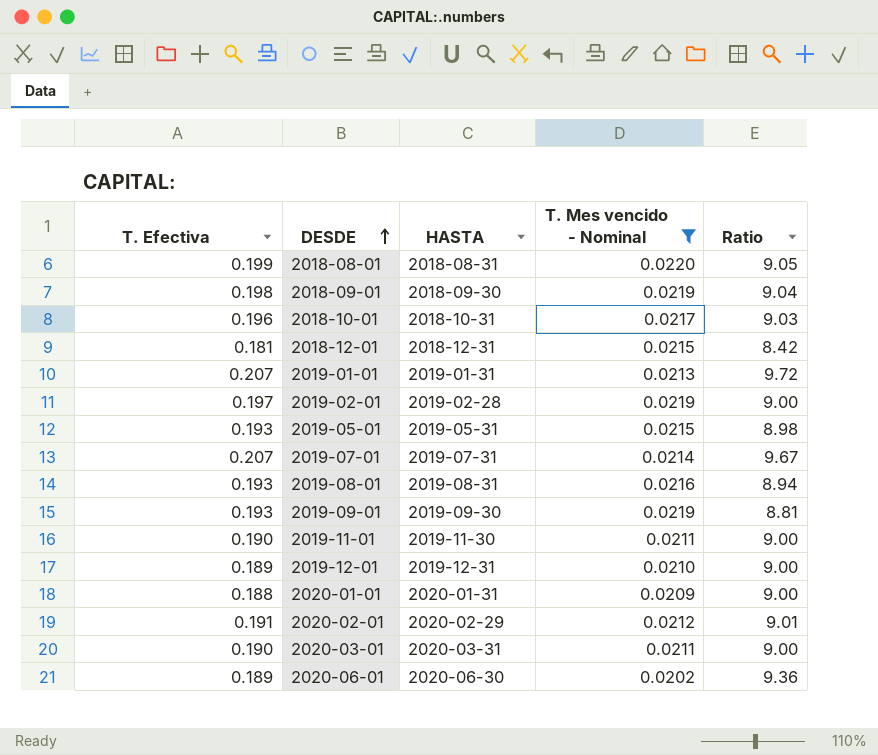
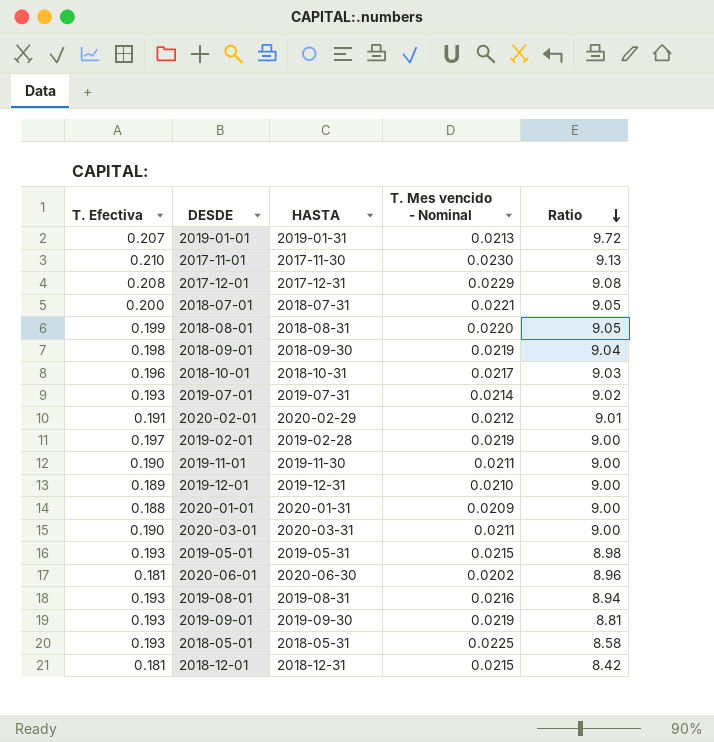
filter: T. Mes vencido - Nominal <= 0.0220 -> none
row order: DESDE ascending -> Ratio descending
2019-07-01 | T. Efectiva: 0.207 -> 0.193
2019-07-01 | Ratio: 9.67 -> 9.02
2020-06-01 | T. Efectiva: 0.189 -> 0.181
2020-06-01 | Ratio: 9.36 -> 8.96

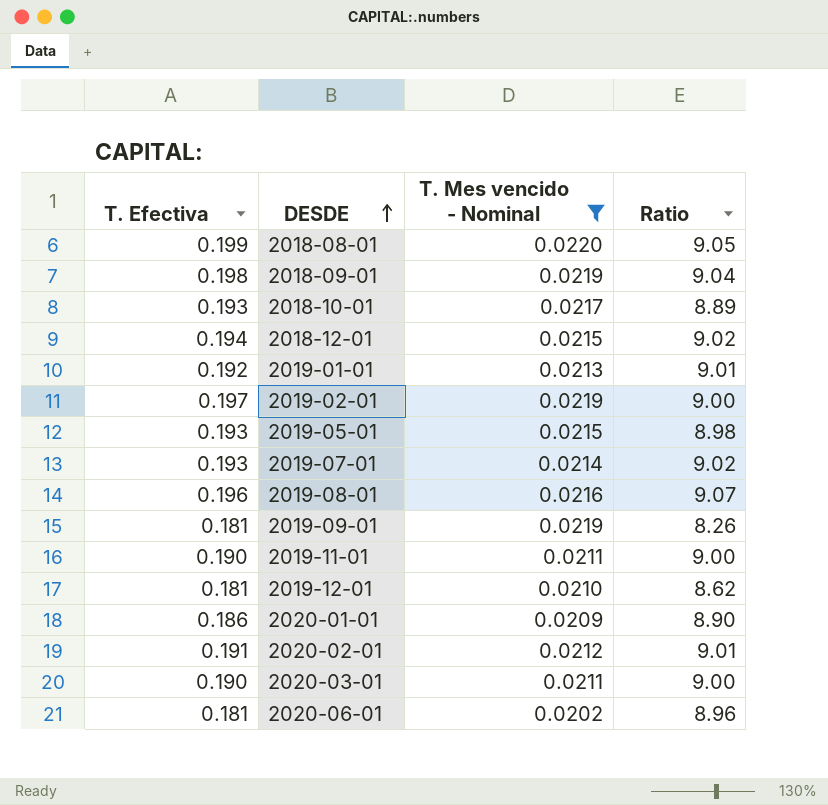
filter: none -> T. Mes vencido - Nominal <= 0.0220
row order: Ratio descending -> DESDE ascending
column HASTA | position: 3 -> none
2018-10-01 | T. Efectiva: 0.196 -> 0.193
2018-10-01 | Ratio: 9.03 -> 8.89
2018-12-01 | T. Efectiva: 0.181 -> 0.194
2018-12-01 | Ratio: 8.42 -> 9.02
2019-01-01 | T. Efectiva: 0.207 -> 0.192
2019-01-01 | Ratio: 9.72 -> 9.01
2019-08-01 | T. Efectiva: 0.193 -> 0.196
2019-08-01 | Ratio: 8.94 -> 9.07
2019-09-01 | T. Efectiva: 0.193 -> 0.181
2019-09-01 | Ratio: 8.81 -> 8.26
2019-12-01 | T. Efectiva: 0.189 -> 0.181
2019-12-01 | Ratio: 9.00 -> 8.62
2020-01-01 | T. Efectiva: 0.188 -> 0.186
2020-01-01 | Ratio: 9.00 -> 8.90

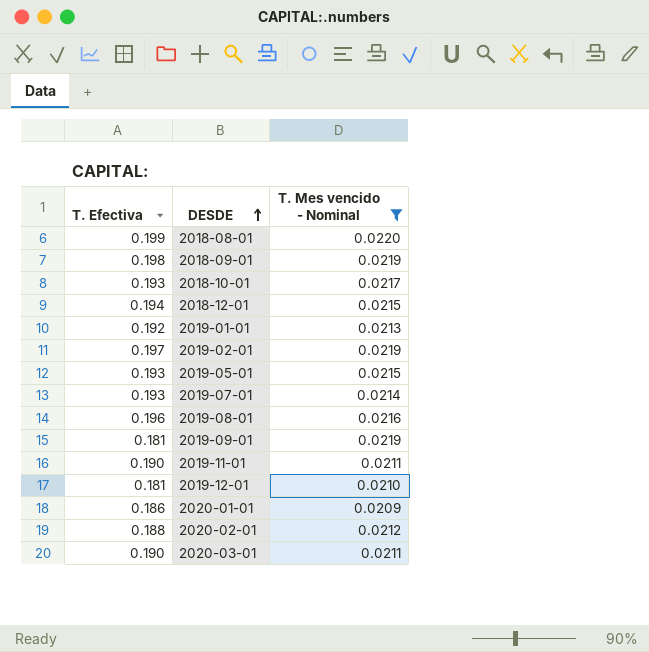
column Ratio | formula: [T. Efectiva] / [T. Mes vencido - Nominal] -> none
row 2020-06-01: 0.181 | 0.0202 | 8.96 -> none
2020-02-01 | T. Efectiva: 0.191 -> 0.188

